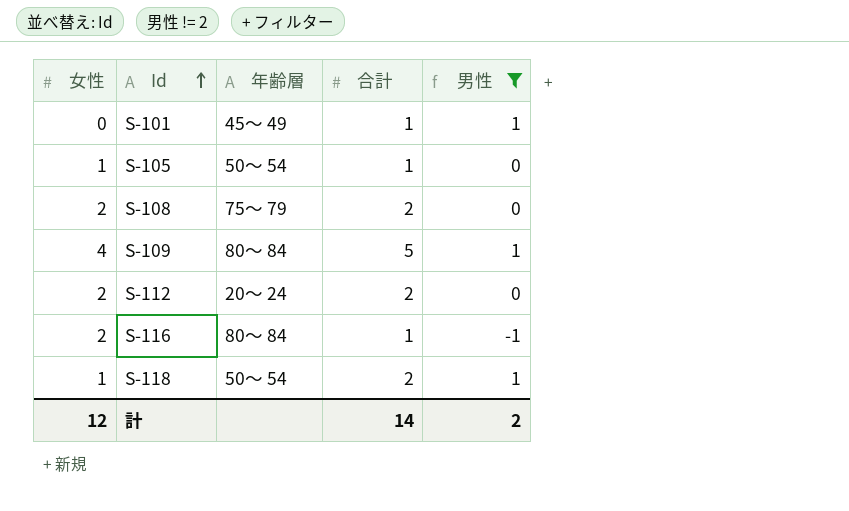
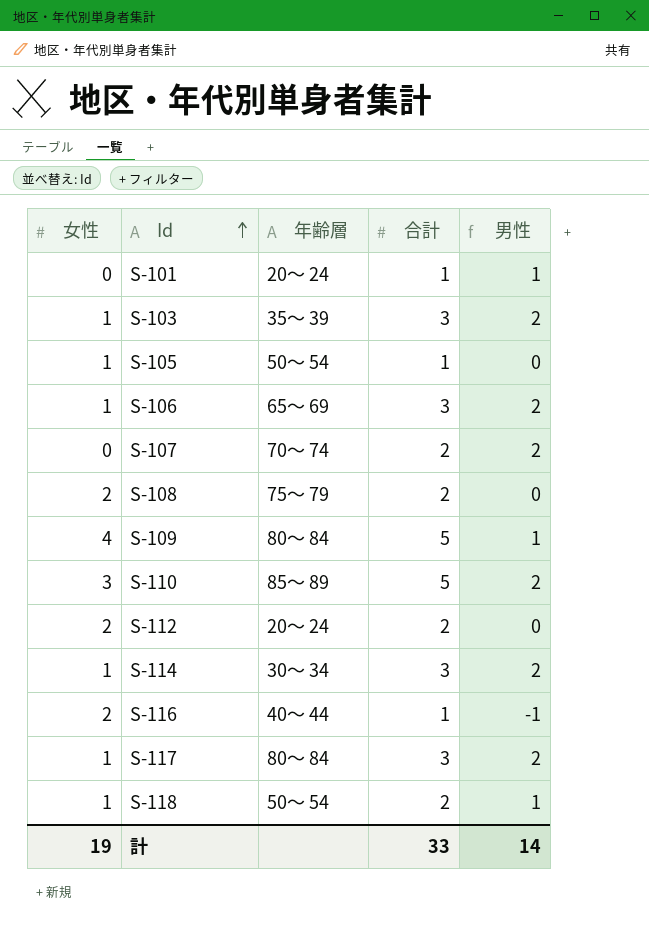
filter: 男性 != 2 -> none
S-101 | 年齢層: 45～ 49 -> 20～ 24
S-116 | 年齢層: 80～ 84 -> 40～ 44
計 | 女性: 12 -> 19
計 | 合計: 14 -> 33
計 | 男性: 2 -> 14

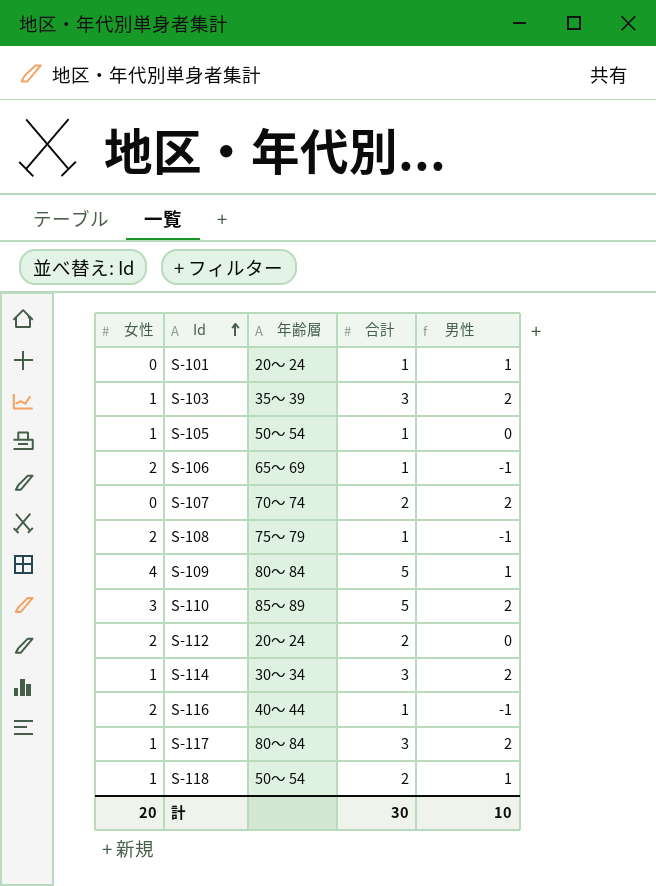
S-106 | 女性: 1 -> 2
S-106 | 合計: 3 -> 1
S-106 | 男性: 2 -> -1
S-108 | 合計: 2 -> 1
S-108 | 男性: 0 -> -1
計 | 女性: 19 -> 20
計 | 合計: 33 -> 30
計 | 男性: 14 -> 10

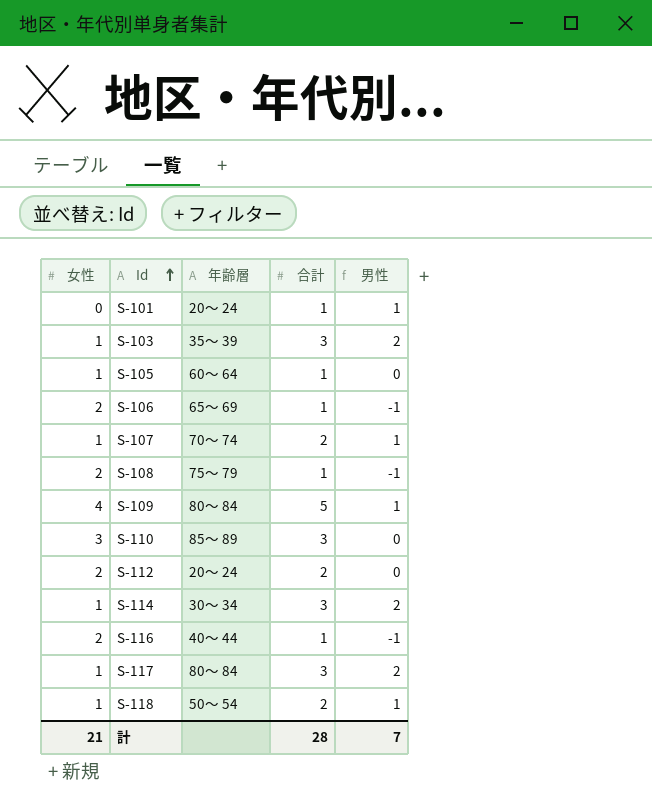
S-105 | 年齢層: 50～ 54 -> 60～ 64
S-107 | 女性: 0 -> 1
S-107 | 男性: 2 -> 1
S-110 | 合計: 5 -> 3
S-110 | 男性: 2 -> 0
計 | 女性: 20 -> 21
計 | 合計: 30 -> 28
計 | 男性: 10 -> 7

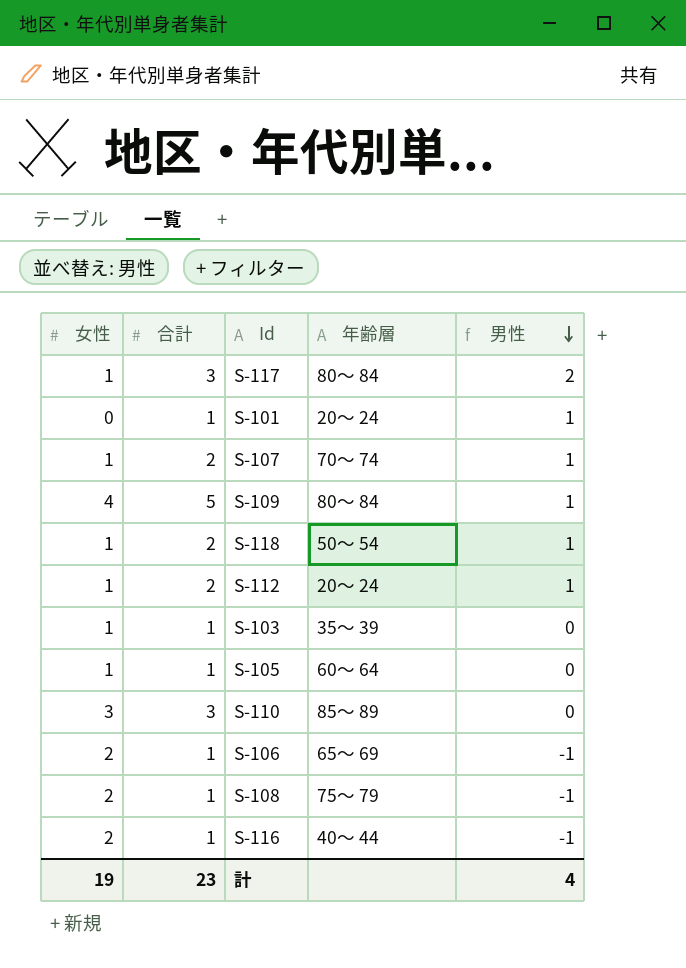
row order: Id ascending -> 男性 descending
column 合計 | position: 4 -> 2
row S-114: 1 | 30～ 34 | 3 | 2 -> none
S-112 | 女性: 2 -> 1
S-112 | 男性: 0 -> 1
S-103 | 合計: 3 -> 1
S-103 | 男性: 2 -> 0
計 | 女性: 21 -> 19
計 | 合計: 28 -> 23
計 | 男性: 7 -> 4

